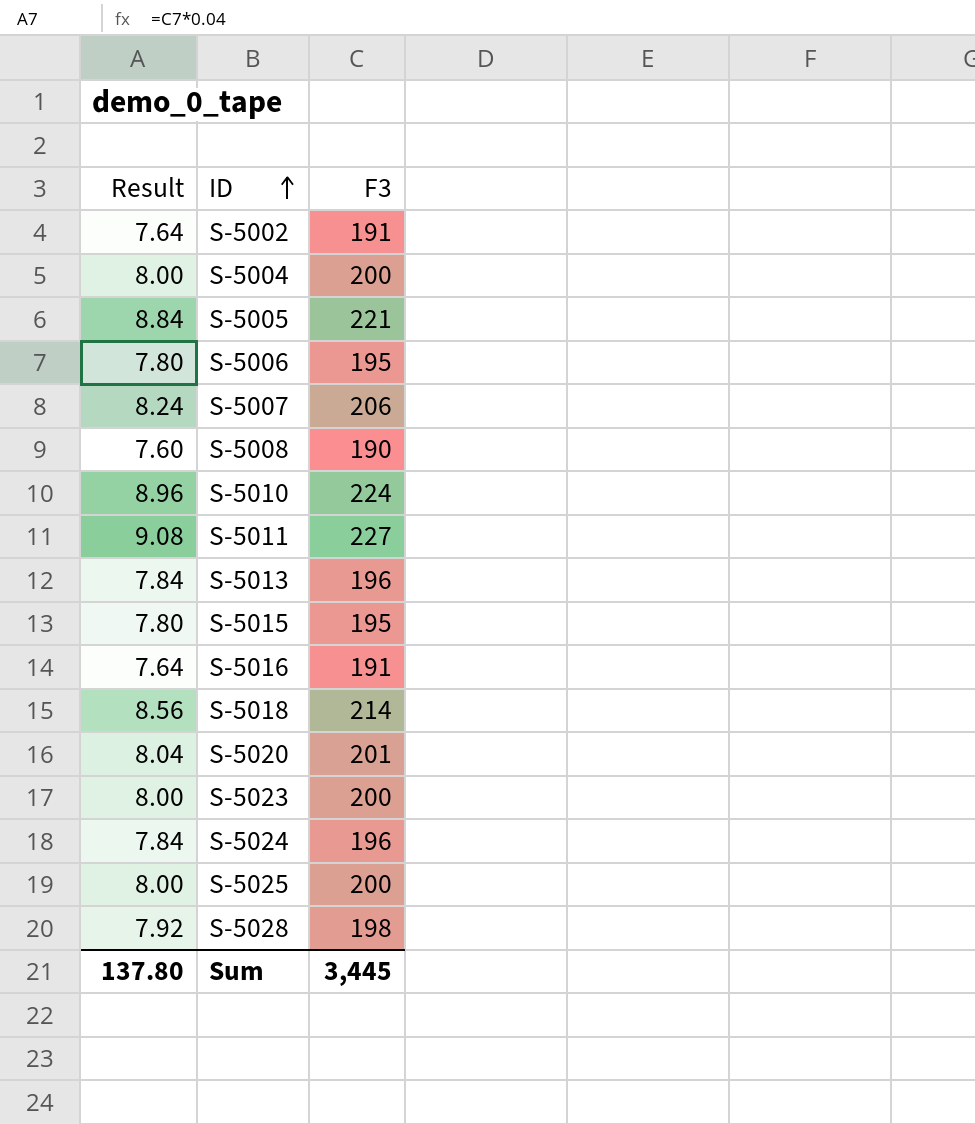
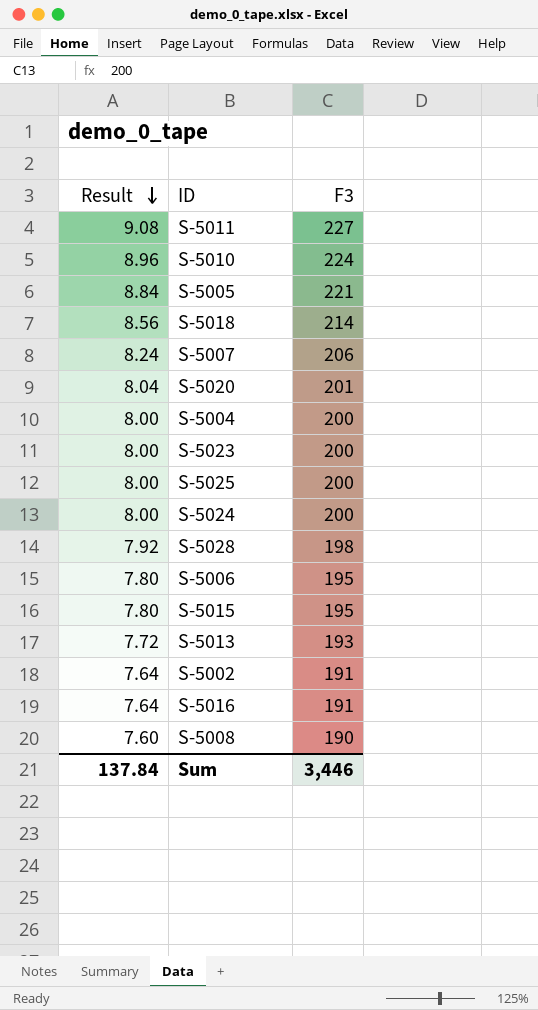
row order: ID ascending -> Result descending
S-5024 | Result: 7.84 -> 8.00
S-5024 | F3: 196 -> 200
S-5013 | Result: 7.84 -> 7.72
S-5013 | F3: 196 -> 193
Sum | Result: 137.80 -> 137.84
Sum | F3: 3,445 -> 3,446

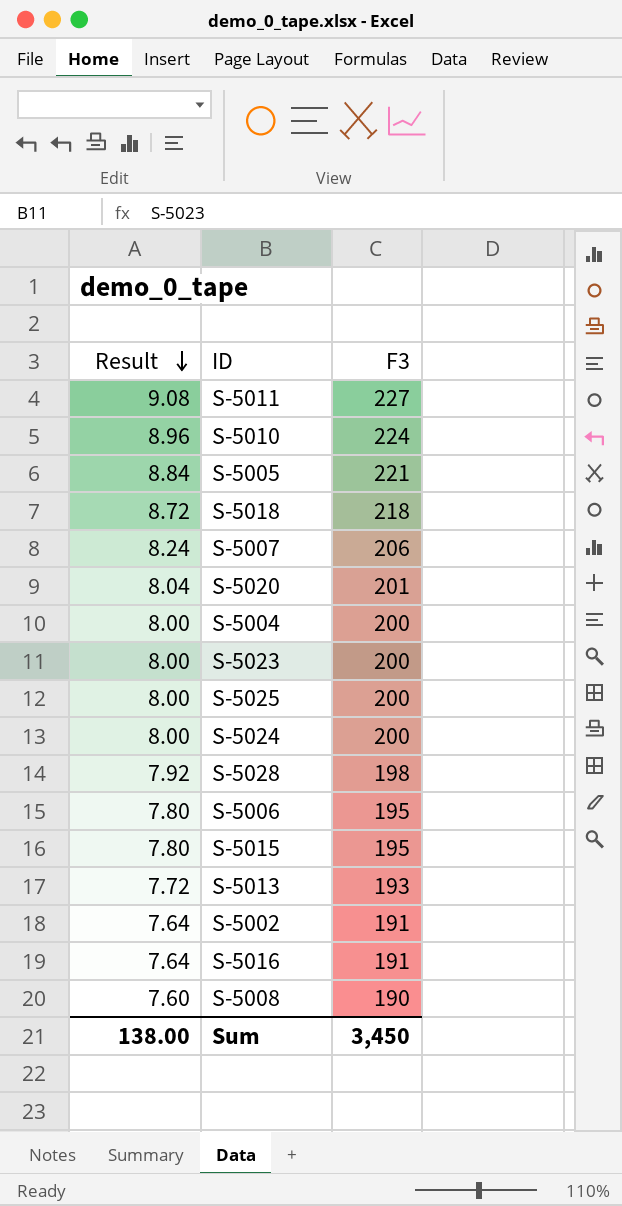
S-5018 | Result: 8.56 -> 8.72
S-5018 | F3: 214 -> 218
Sum | Result: 137.84 -> 138.00
Sum | F3: 3,446 -> 3,450

